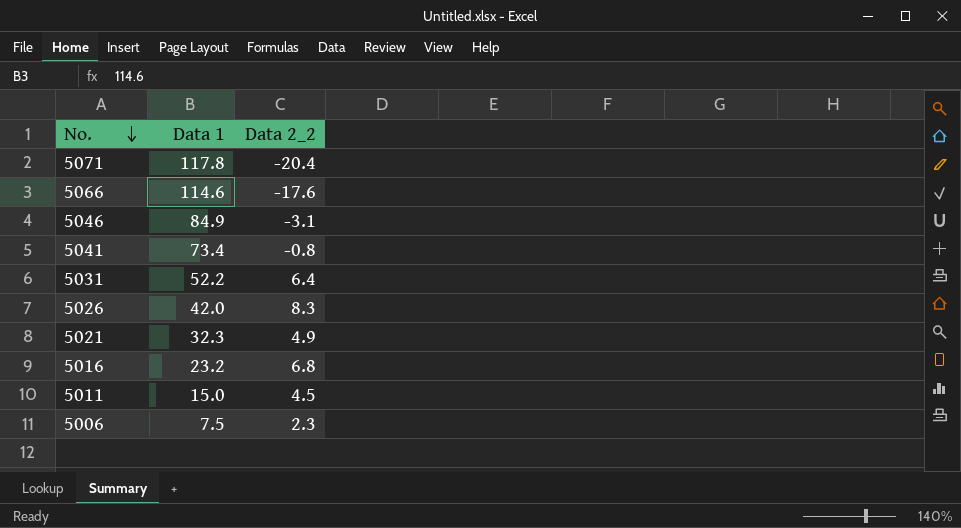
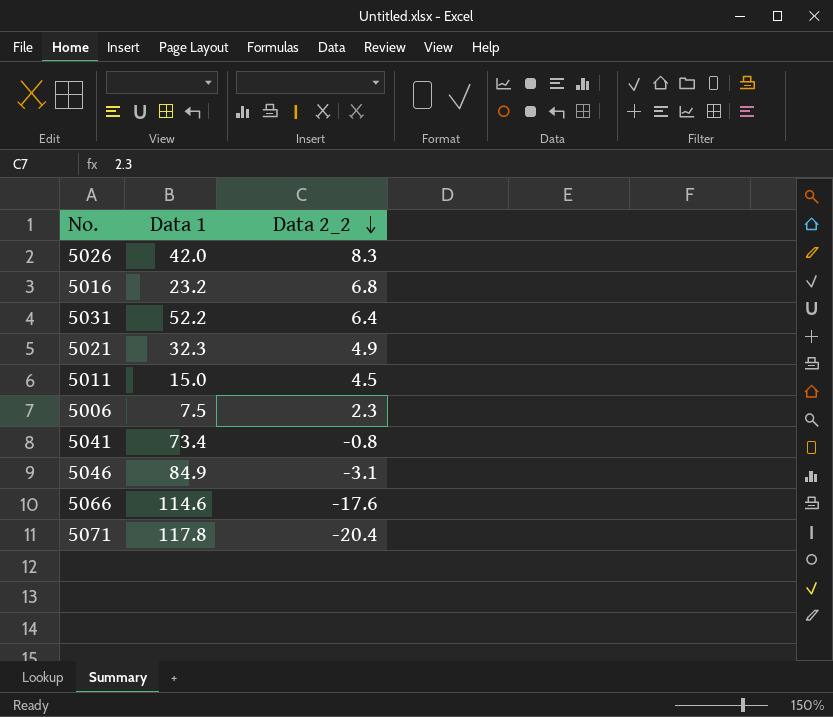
row order: No. descending -> Data 2_2 descending

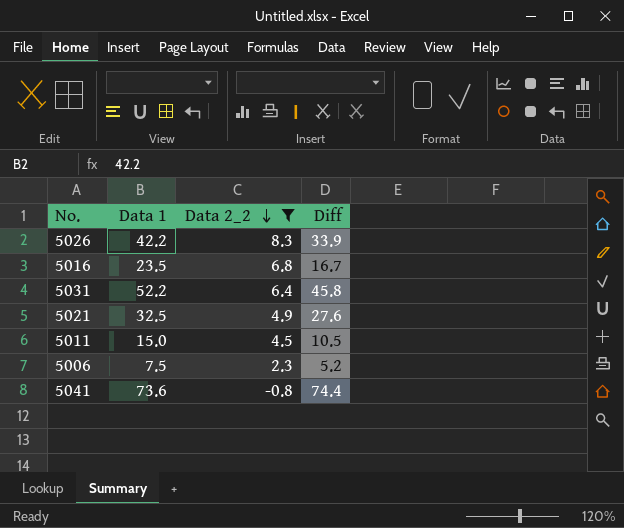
filter: none -> Data 2_2 >= -0.8
column Diff | formula: none -> [Data 1] - [Data 2_2]
5026 | Data 1: 42.0 -> 42.2
5016 | Data 1: 23.2 -> 23.5
5021 | Data 1: 32.3 -> 32.5
5041 | Data 1: 73.4 -> 73.6

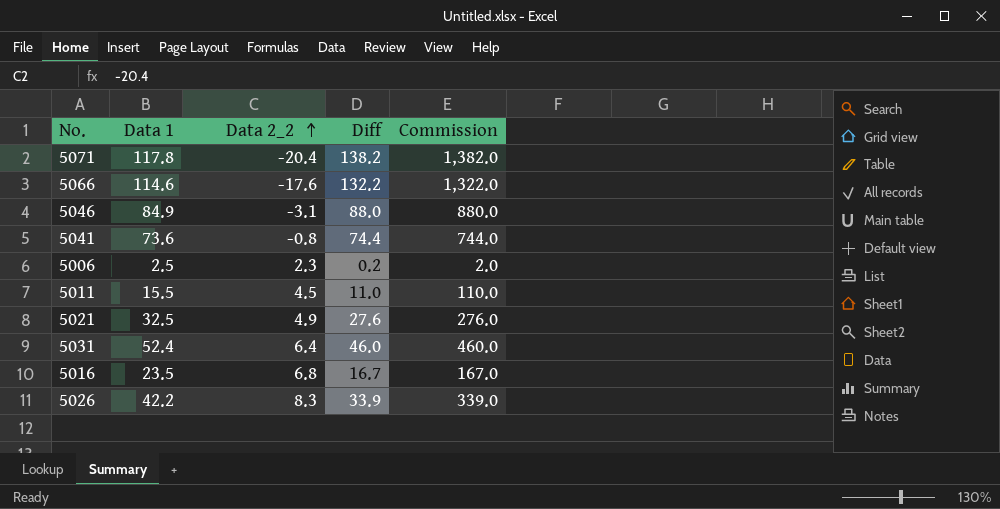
filter: Data 2_2 >= -0.8 -> none
row order: Data 2_2 descending -> Data 2_2 ascending
column Commission | formula: none -> [Diff] * 10
5006 | Data 1: 7.5 -> 2.5
5006 | Diff: 5.2 -> 0.2
5011 | Data 1: 15.0 -> 15.5
5011 | Diff: 10.5 -> 11.0
5031 | Data 1: 52.2 -> 52.4
5031 | Diff: 45.8 -> 46.0

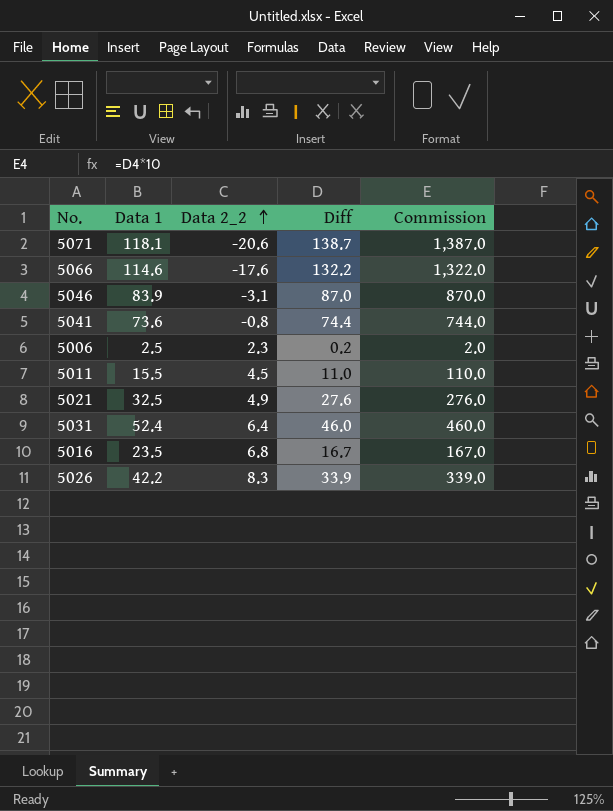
5071 | Data 1: 117.8 -> 118.1
5071 | Data 2_2: -20.4 -> -20.6
5071 | Diff: 138.2 -> 138.7
5071 | Commission: 1,382.0 -> 1,387.0
5046 | Data 1: 84.9 -> 83.9
5046 | Diff: 88.0 -> 87.0
5046 | Commission: 880.0 -> 870.0

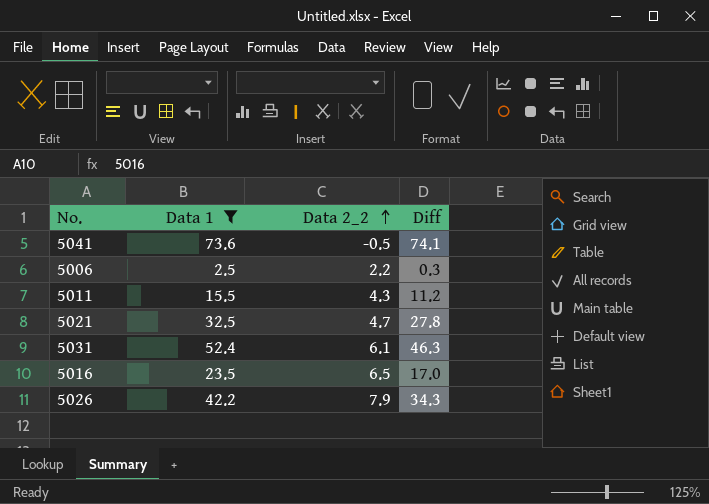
filter: none -> Data 1 <= 73.6
column Commission | formula: [Diff] * 10 -> none
5041 | Data 2_2: -0.8 -> -0.5
5041 | Diff: 74.4 -> 74.1
5006 | Data 2_2: 2.3 -> 2.2
5006 | Diff: 0.2 -> 0.3
5011 | Data 2_2: 4.5 -> 4.3
5011 | Diff: 11.0 -> 11.2
5021 | Data 2_2: 4.9 -> 4.7
5021 | Diff: 27.6 -> 27.8
5031 | Data 2_2: 6.4 -> 6.1
5031 | Diff: 46.0 -> 46.3
5016 | Data 2_2: 6.8 -> 6.5
5016 | Diff: 16.7 -> 17.0
5026 | Data 2_2: 8.3 -> 7.9
5026 | Diff: 33.9 -> 34.3

